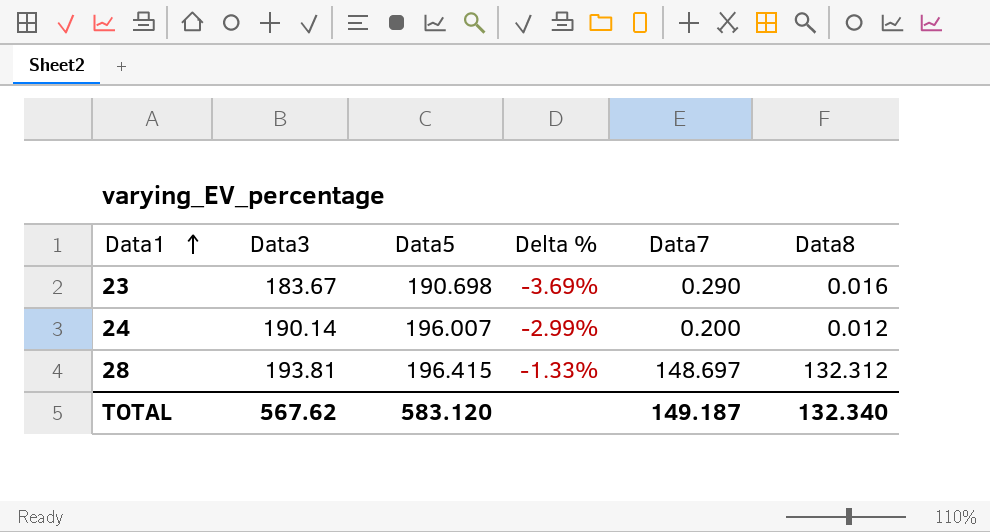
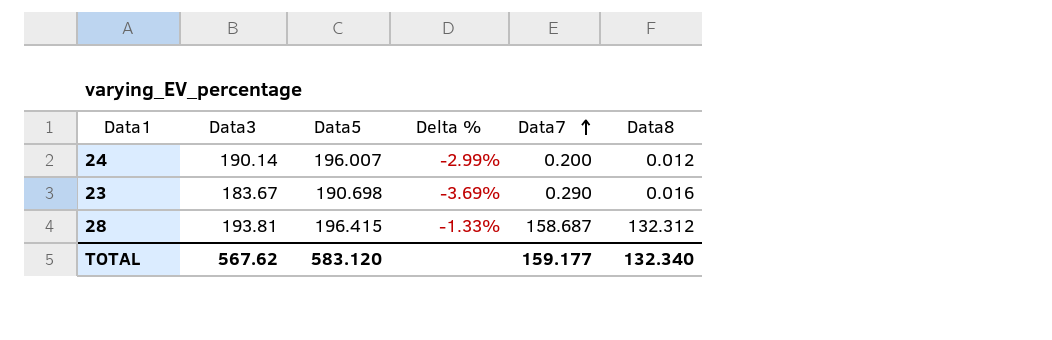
row order: Data1 ascending -> Data7 ascending
28 | Data7: 148.697 -> 158.687
TOTAL | Data7: 149.187 -> 159.177

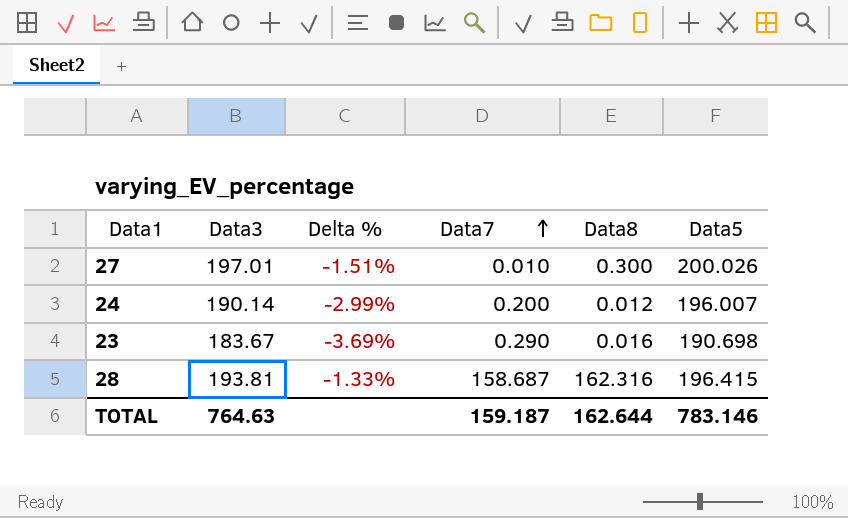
column Data5 | position: 3 -> 6
row 27: none -> 197.01 | -1.51% | 0.010 | 0.300 | 200.026
28 | Data8: 132.312 -> 162.316
TOTAL | Data3: 567.62 -> 764.63
TOTAL | Data7: 159.177 -> 159.187
TOTAL | Data8: 132.340 -> 162.644
TOTAL | Data5: 583.120 -> 783.146

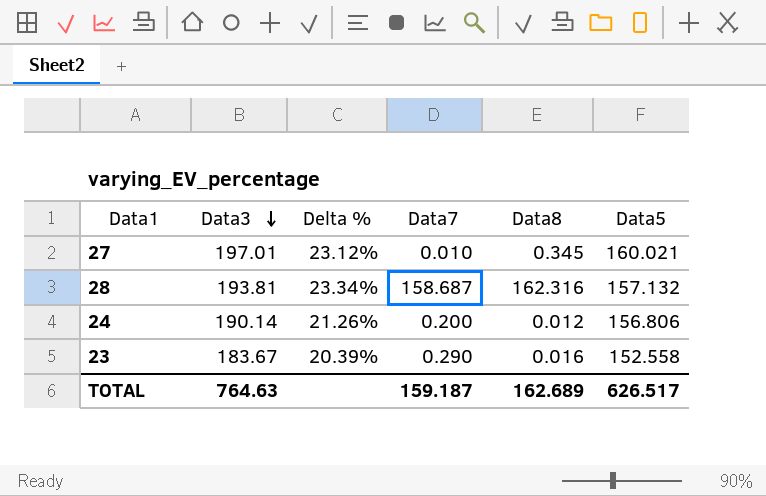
row order: Data7 ascending -> Data3 descending
27 | Delta %: -1.51% -> 23.12%
27 | Data8: 0.300 -> 0.345
27 | Data5: 200.026 -> 160.021
28 | Delta %: -1.33% -> 23.34%
28 | Data5: 196.415 -> 157.132
24 | Delta %: -2.99% -> 21.26%
24 | Data5: 196.007 -> 156.806
23 | Delta %: -3.69% -> 20.39%
23 | Data5: 190.698 -> 152.558
TOTAL | Data8: 162.644 -> 162.689
TOTAL | Data5: 783.146 -> 626.517

